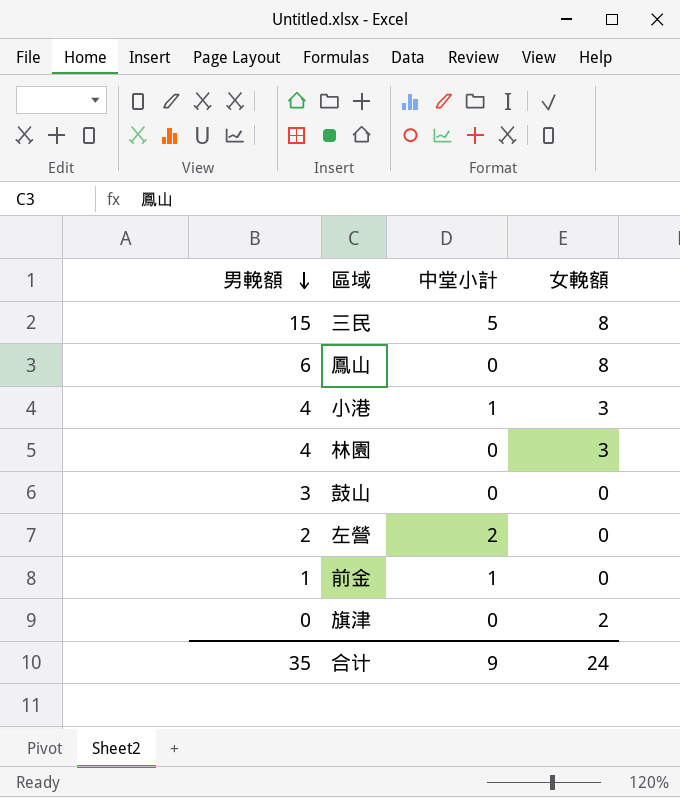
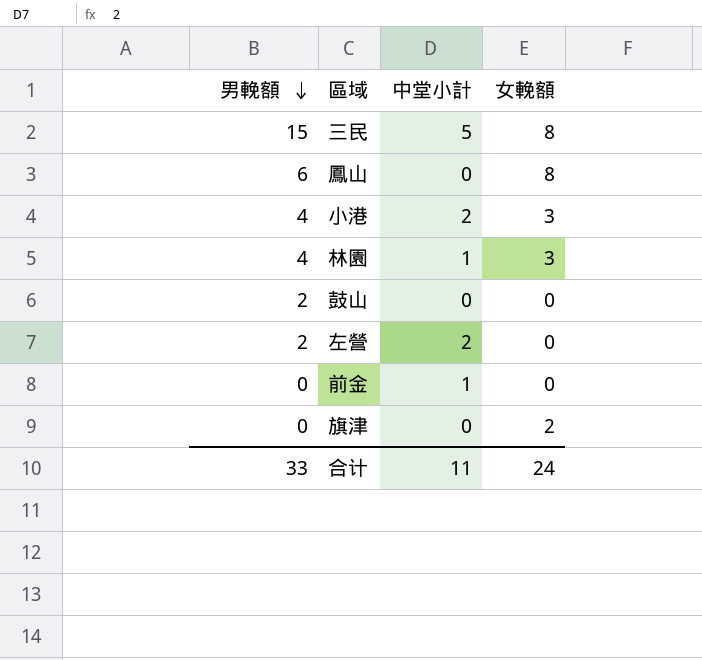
小港 | 中堂小計: 1 -> 2
林園 | 中堂小計: 0 -> 1
鼓山 | 男輓額: 3 -> 2
前金 | 男輓額: 1 -> 0
合计 | 男輓額: 35 -> 33
合计 | 中堂小計: 9 -> 11

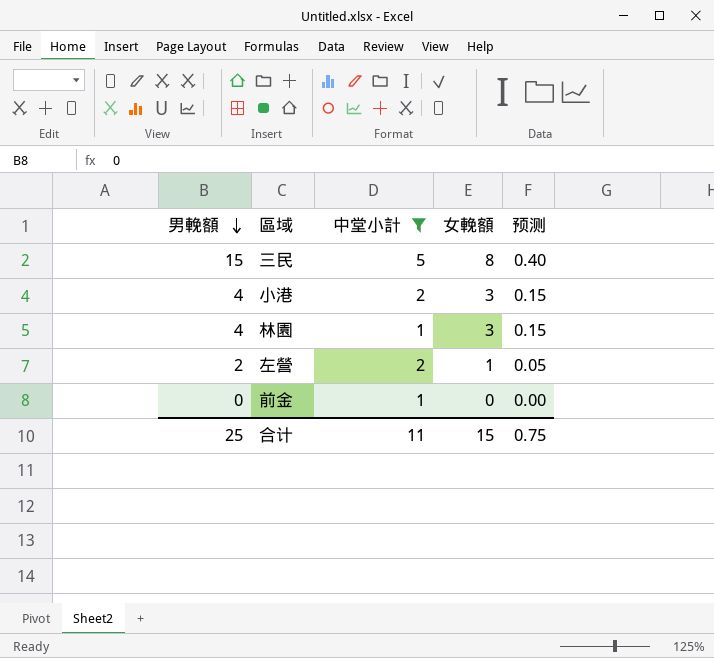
filter: none -> 中堂小計 != 0
column 预测 | formula: none -> [女輓額] * 0.05
左營 | 女輓額: 0 -> 1
合计 | 男輓額: 33 -> 25
合计 | 女輓額: 24 -> 15

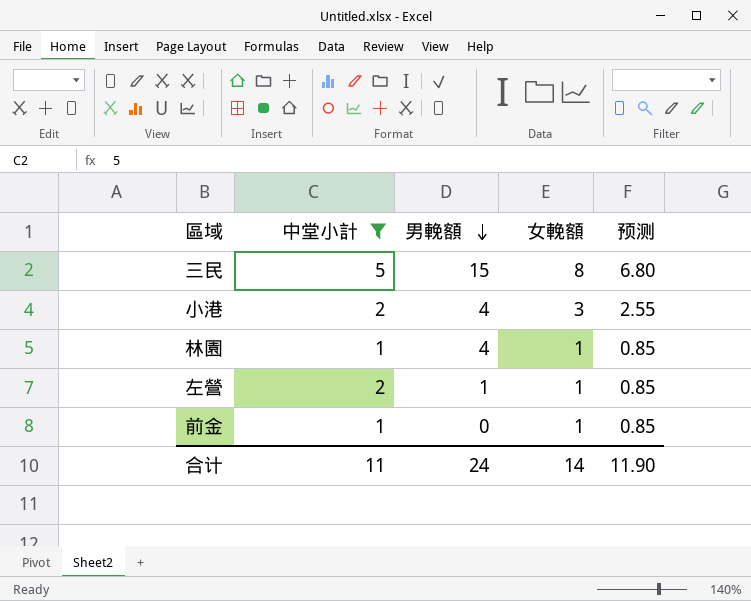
column 男輓額 | position: 1 -> 3
column 预测 | formula: [女輓額] * 0.05 -> [女輓額] * 0.85
林園 | 女輓額: 3 -> 1
左營 | 男輓額: 2 -> 1
前金 | 女輓額: 0 -> 1
合计 | 男輓額: 25 -> 24
合计 | 女輓額: 15 -> 14
合计 | 预测: 0.75 -> 11.90

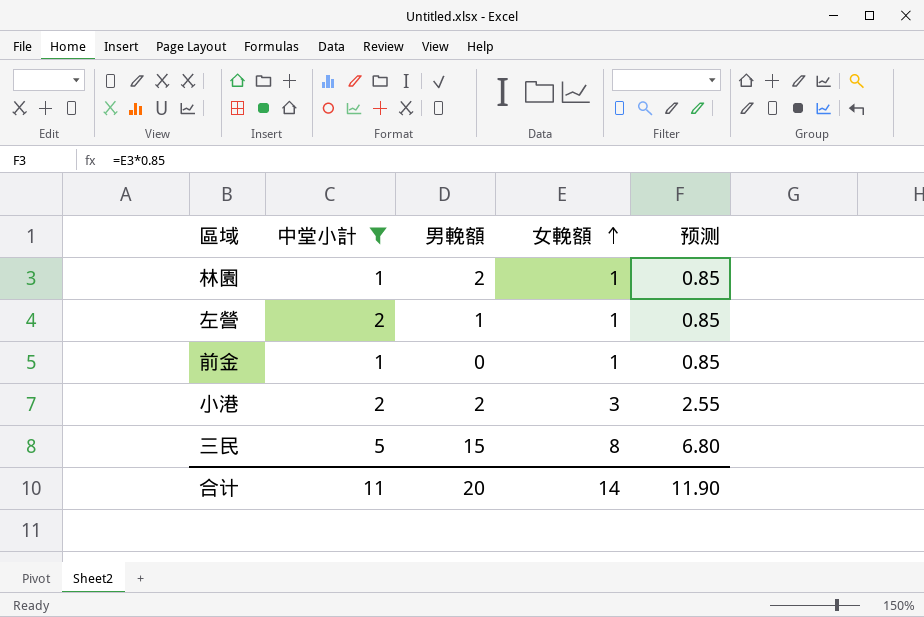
row order: 男輓額 descending -> 女輓額 ascending
林園 | 男輓額: 4 -> 2
小港 | 男輓額: 4 -> 2
合计 | 男輓額: 24 -> 20

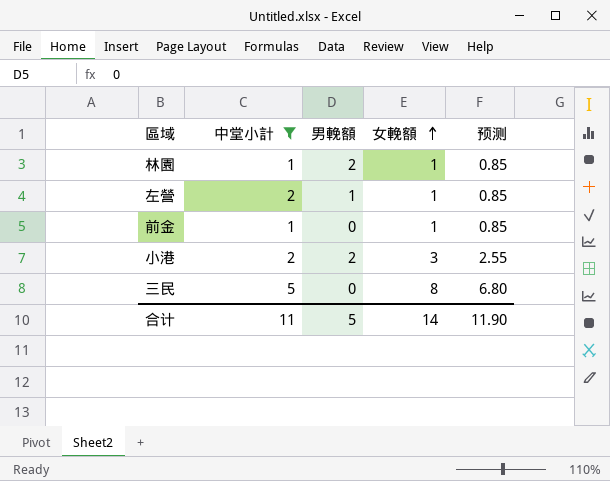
三民 | 男輓額: 15 -> 0
合计 | 男輓額: 20 -> 5

